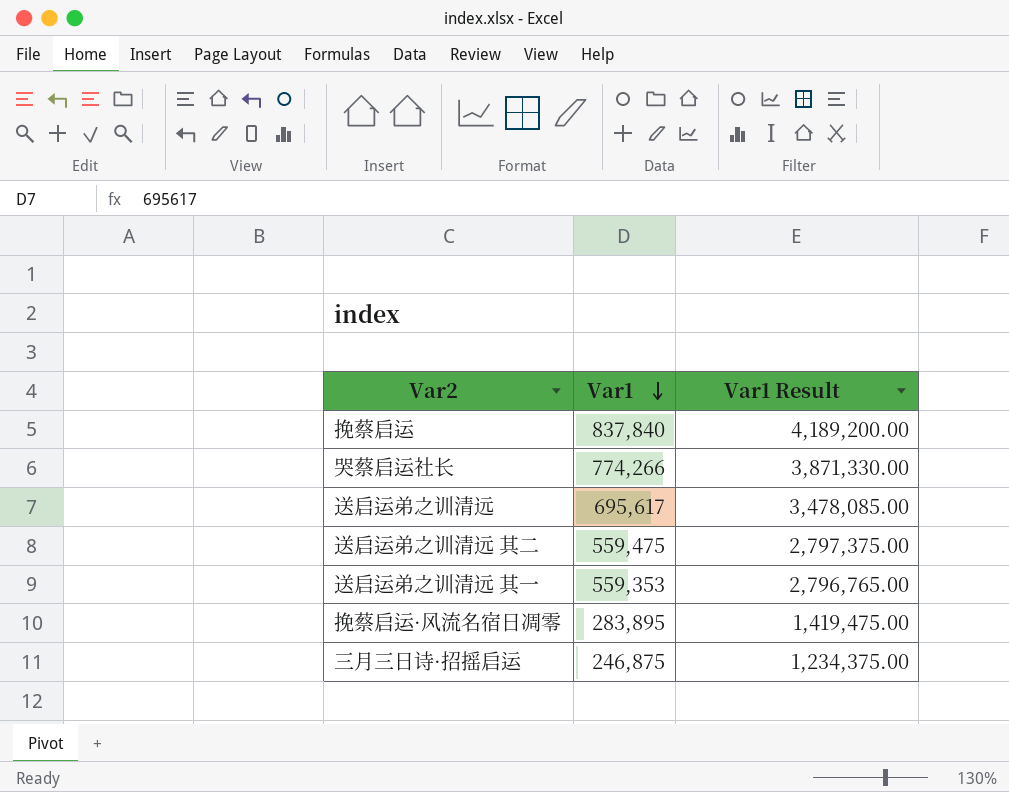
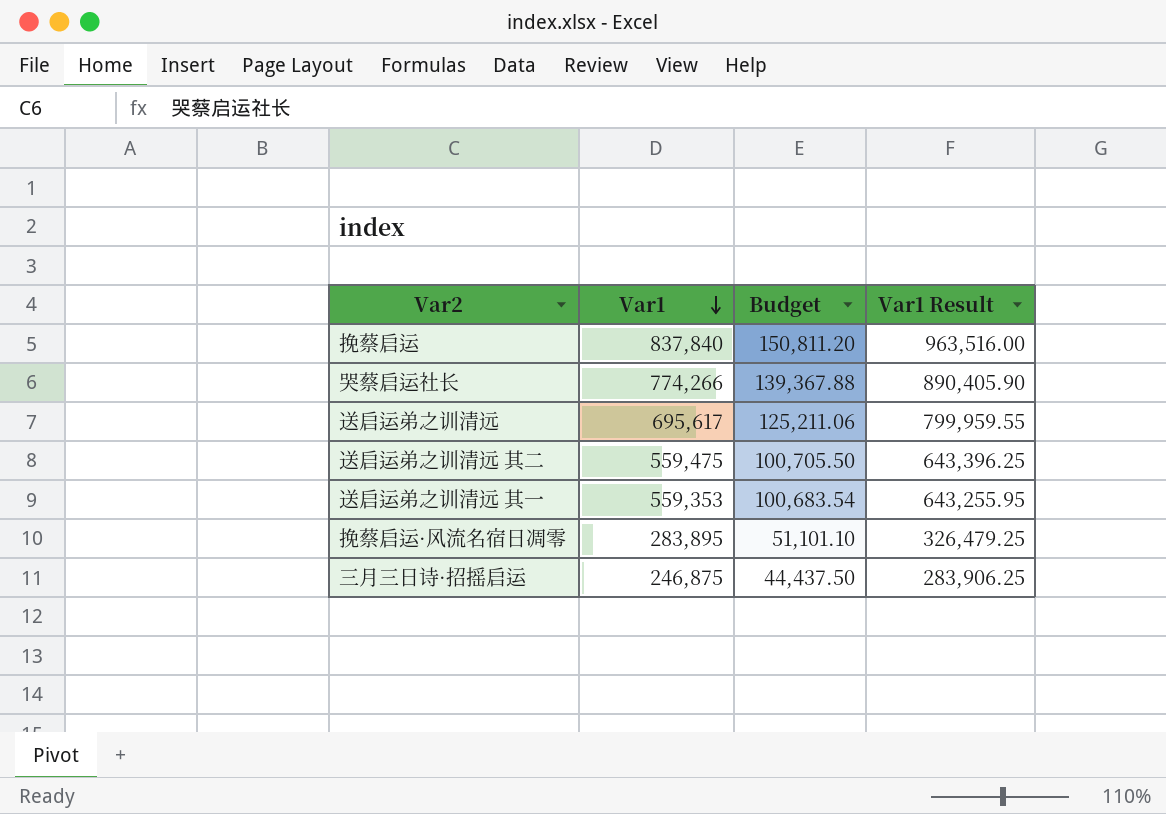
column Budget | formula: none -> [Var1] * 0.18
column Var1 Result | formula: [Var1] * 5 -> [Var1] * 1.15

